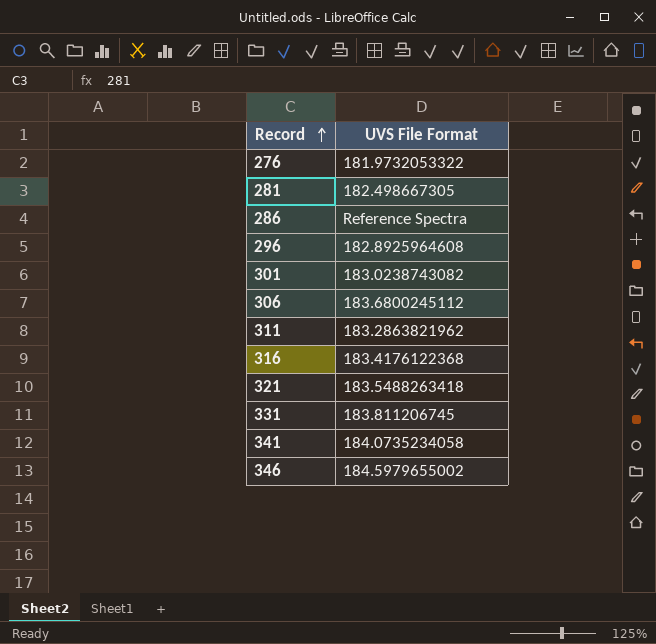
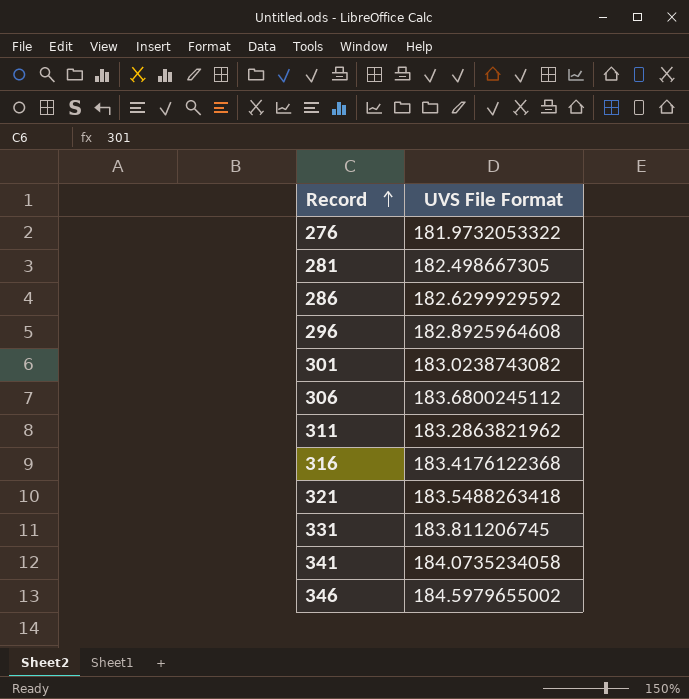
286 | UVS File Format: Reference Spectra -> 182.6299929592

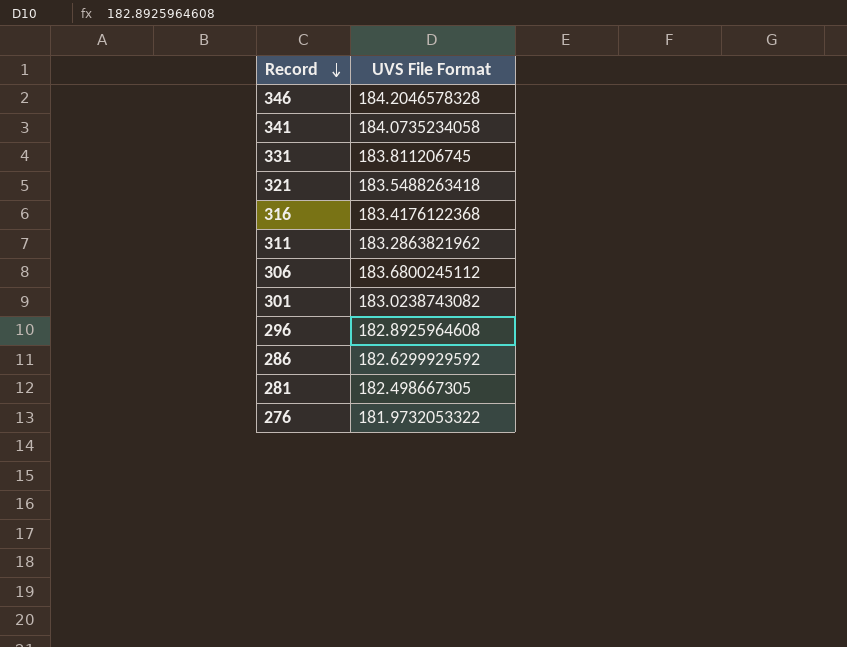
row order: Record ascending -> Record descending
346 | UVS File Format: 184.5979655002 -> 184.2046578328

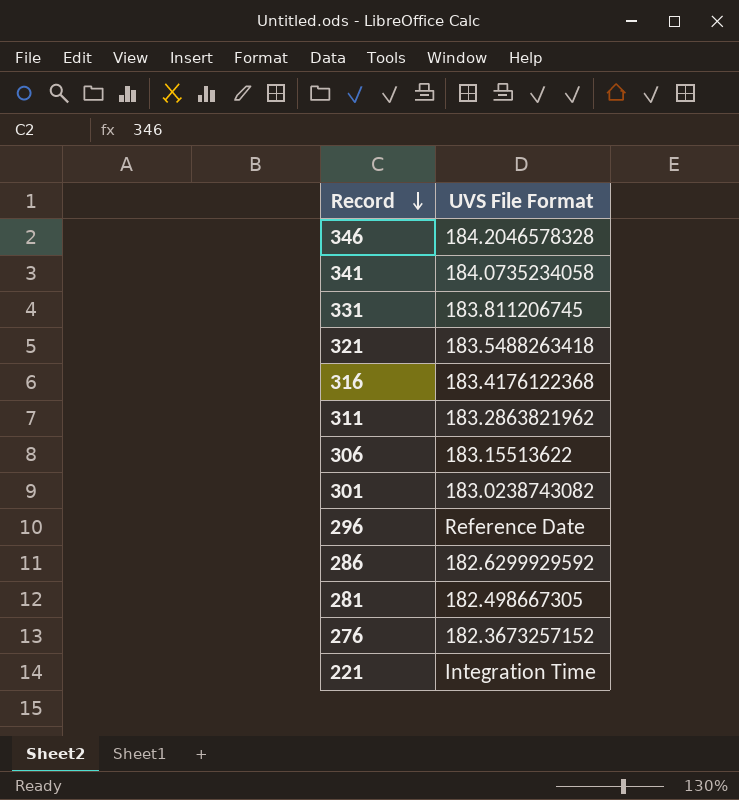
306 | UVS File Format: 183.6800245112 -> 183.15513622
296 | UVS File Format: 182.8925964608 -> Reference Date
276 | UVS File Format: 181.9732053322 -> 182.3673257152
row 221: none -> Integration Time

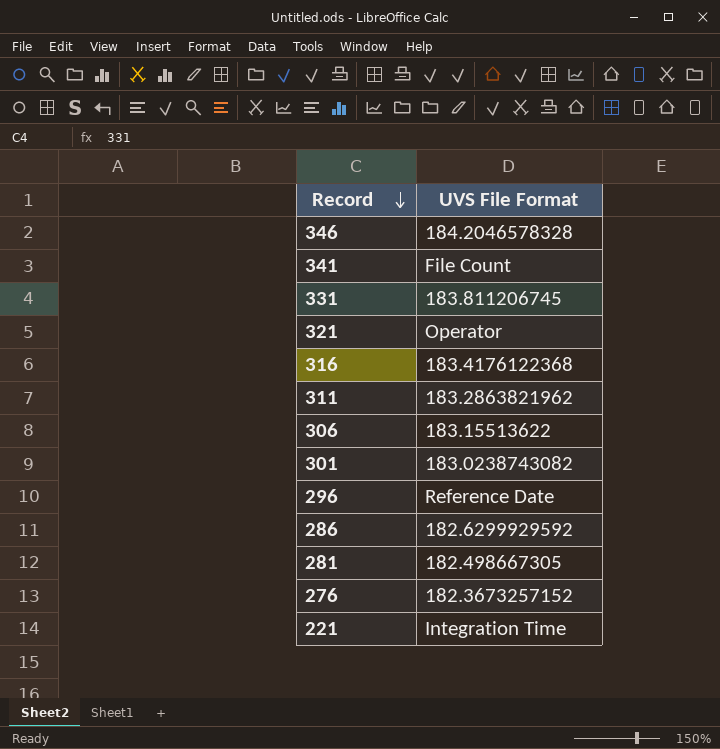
341 | UVS File Format: 184.0735234058 -> File Count
321 | UVS File Format: 183.5488263418 -> Operator

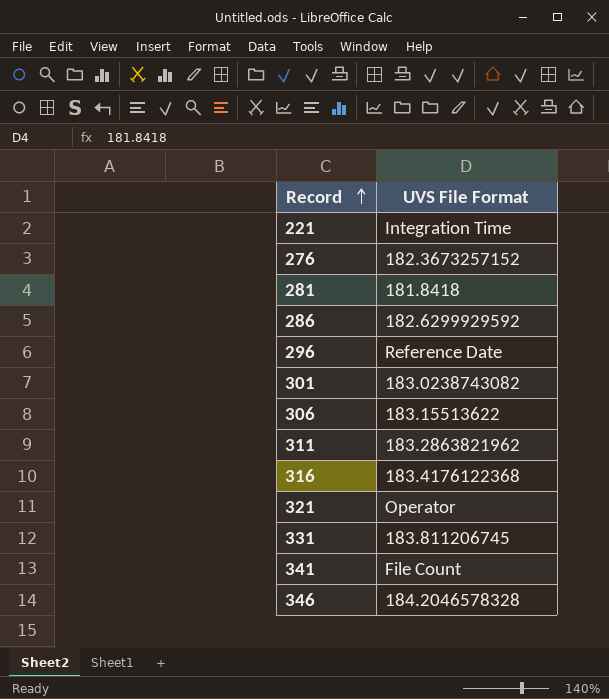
row order: Record descending -> Record ascending
281 | UVS File Format: 182.498667305 -> 181.8418

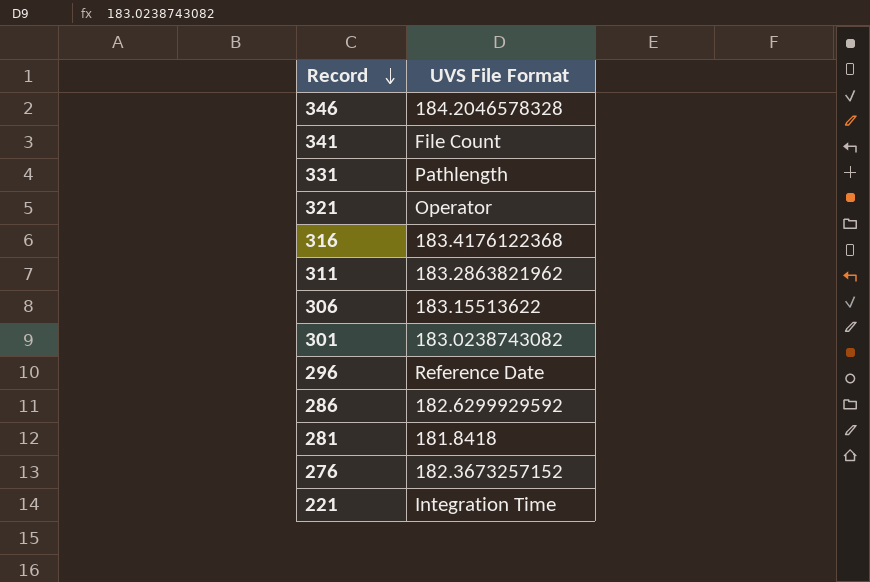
row order: Record ascending -> Record descending
331 | UVS File Format: 183.811206745 -> Pathlength

